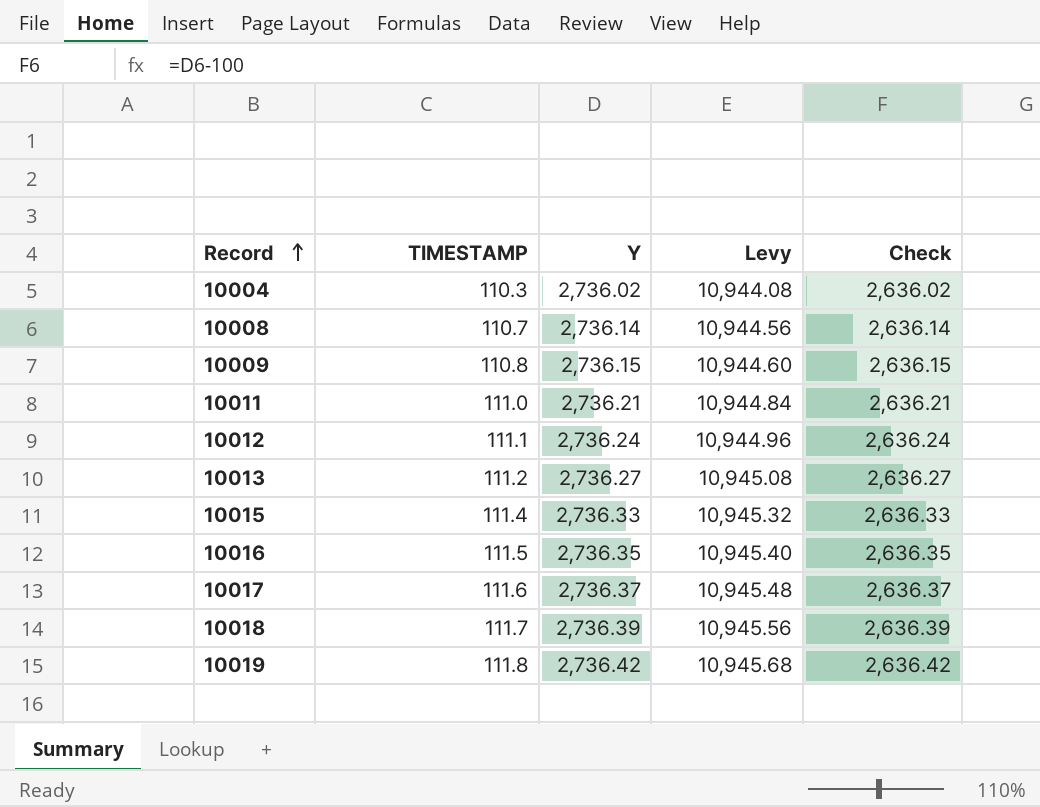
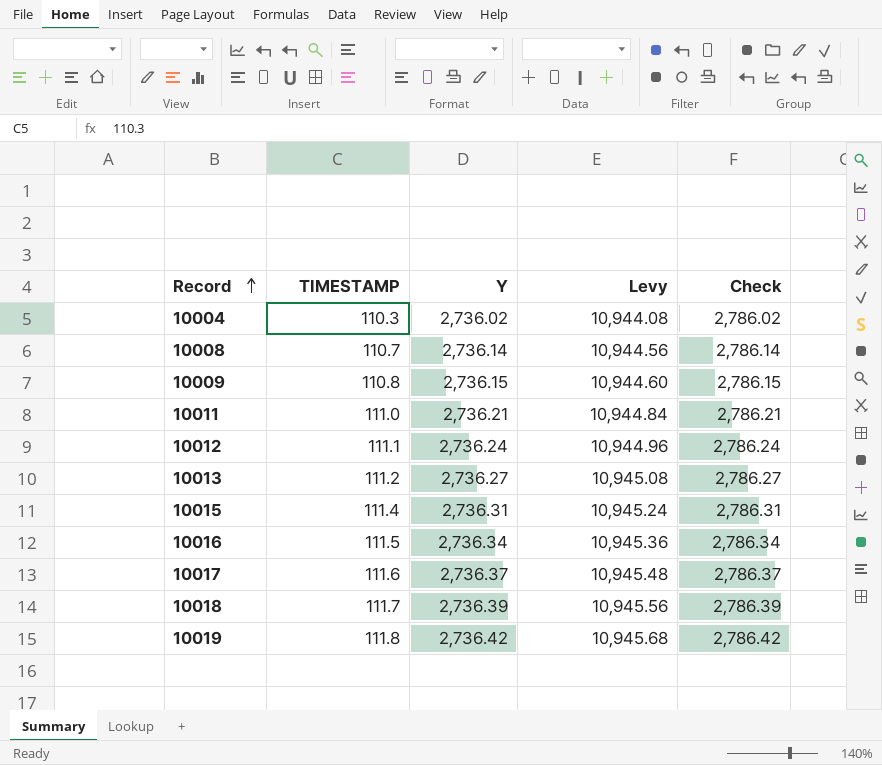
column Check | formula: [Y] - 100 -> [Y] + 50
10015 | Y: 2,736.33 -> 2,736.31
10015 | Levy: 10,945.32 -> 10,945.24
10016 | Y: 2,736.35 -> 2,736.34
10016 | Levy: 10,945.40 -> 10,945.36

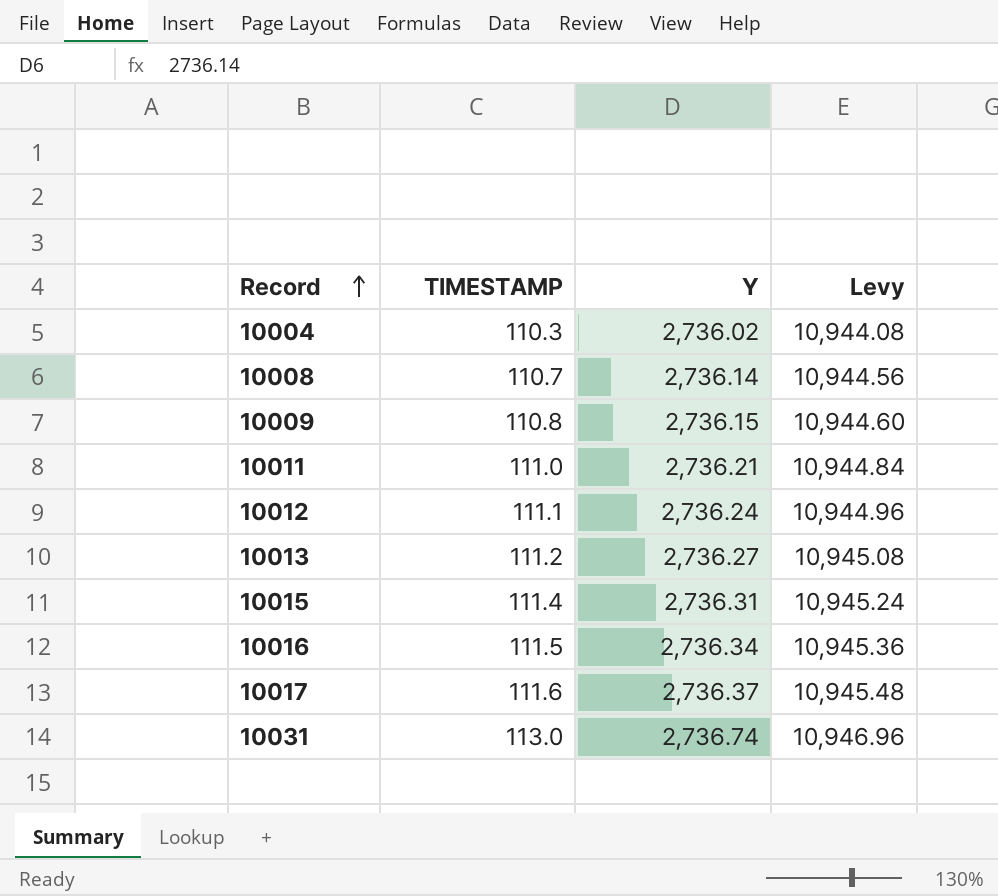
column Check | formula: [Y] + 50 -> none
row 10018: 111.7 | 2,736.39 | 10,945.56 | 2,786.39 -> none
row 10019: 111.8 | 2,736.42 | 10,945.68 | 2,786.42 -> none
row 10031: none -> 113.0 | 2,736.74 | 10,946.96

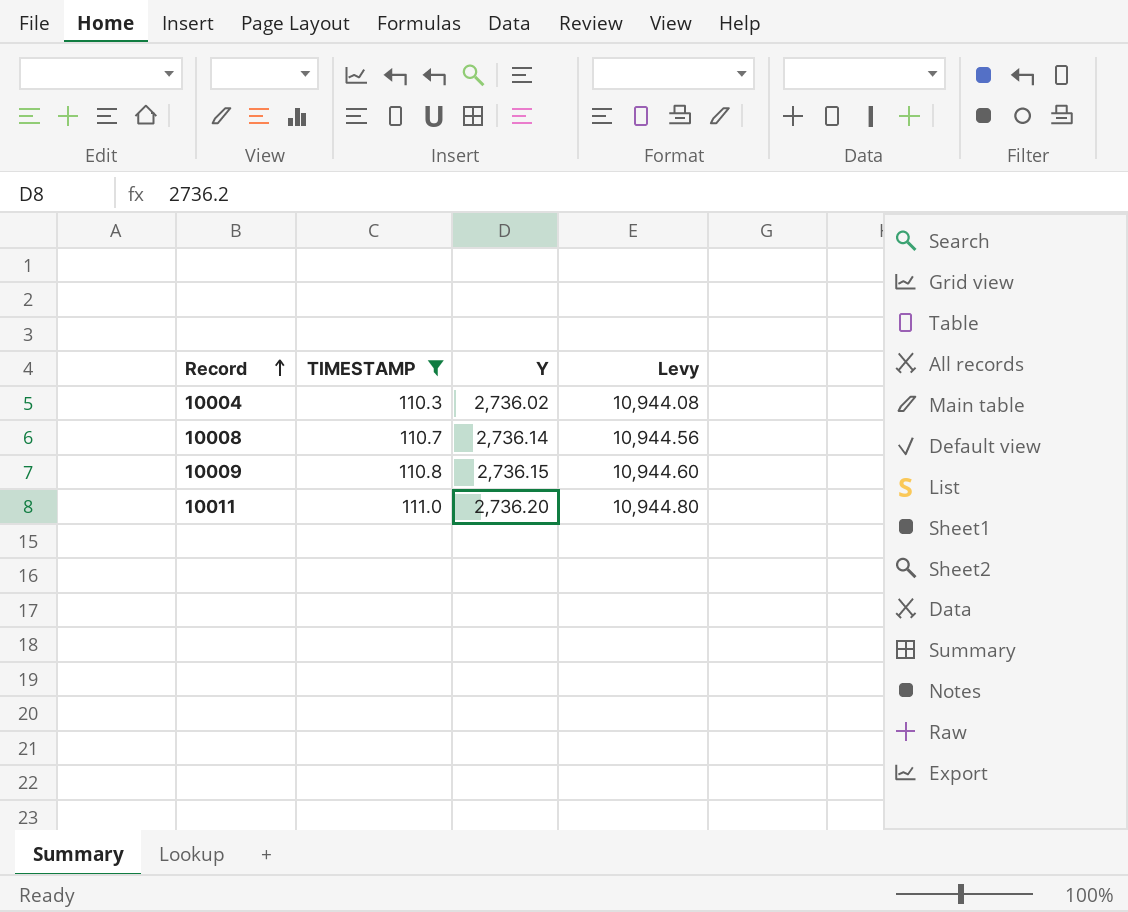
filter: none -> TIMESTAMP <= 111.0
10011 | Y: 2,736.21 -> 2,736.20
10011 | Levy: 10,944.84 -> 10,944.80

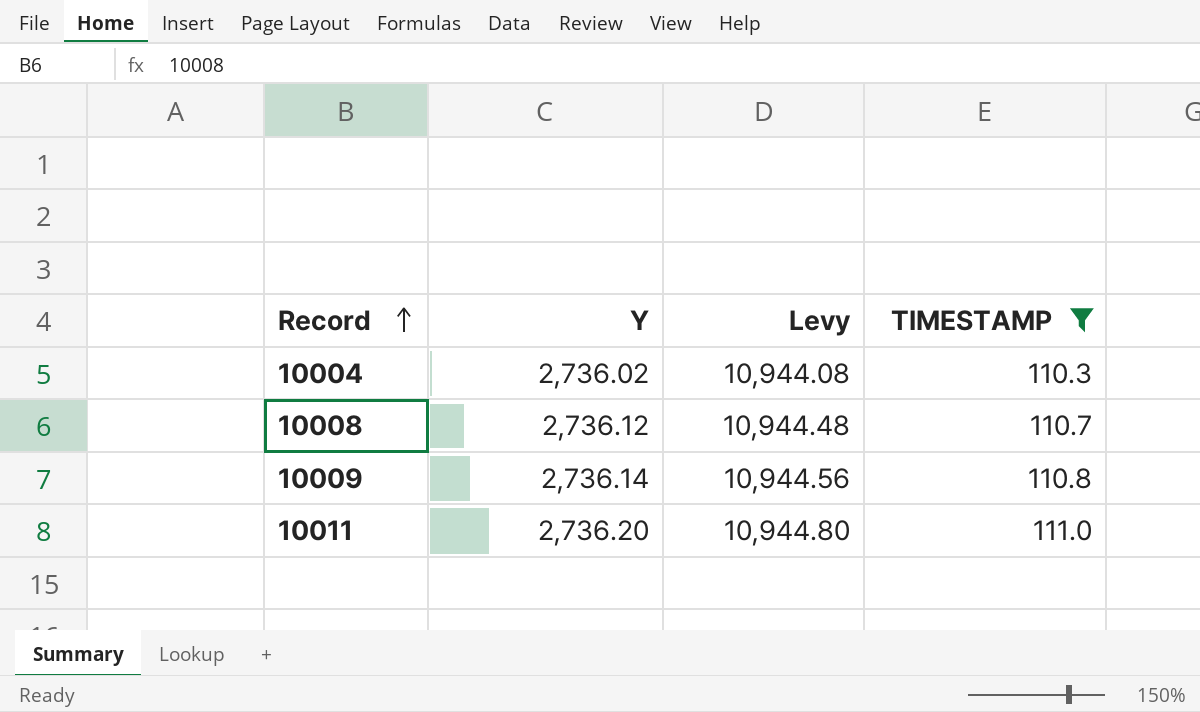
column TIMESTAMP | position: 2 -> 4
10008 | Y: 2,736.14 -> 2,736.12
10008 | Levy: 10,944.56 -> 10,944.48
10009 | Y: 2,736.15 -> 2,736.14
10009 | Levy: 10,944.60 -> 10,944.56

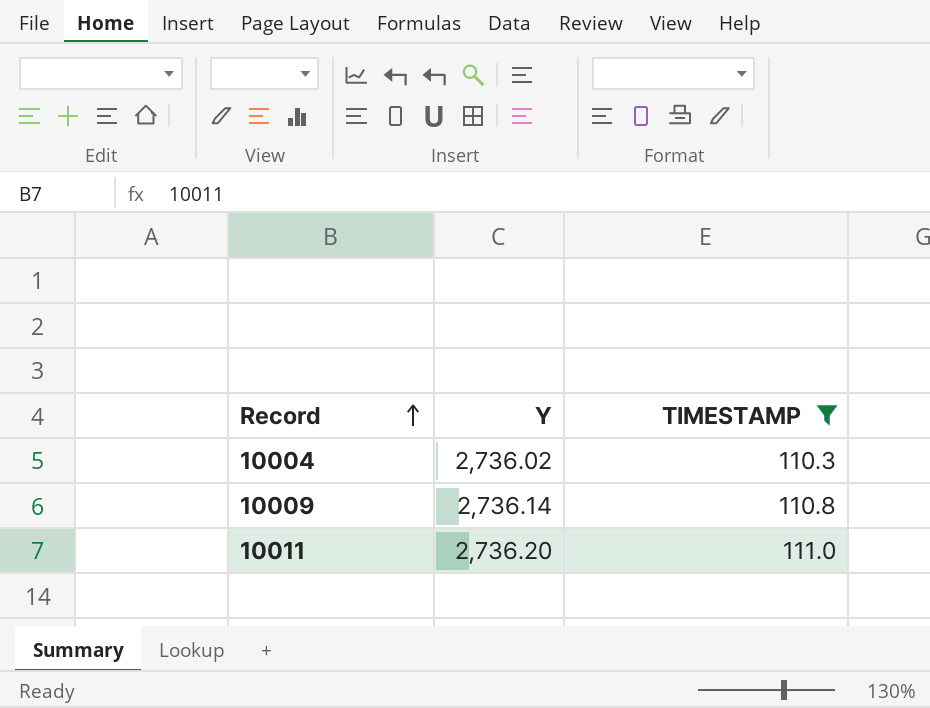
column Levy | formula: [Y] * 4 -> none
row 10008: 2,736.12 | 10,944.48 | 110.7 -> none

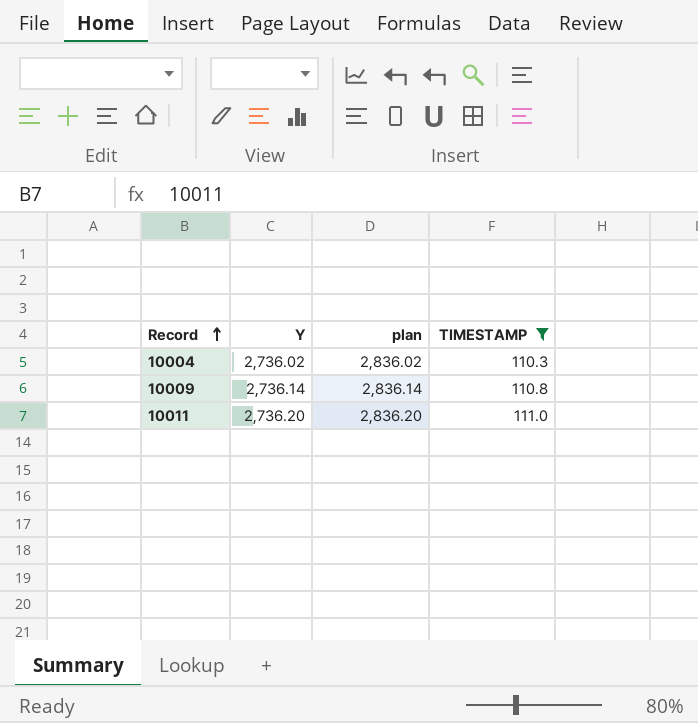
column plan | formula: none -> [Y] + 100

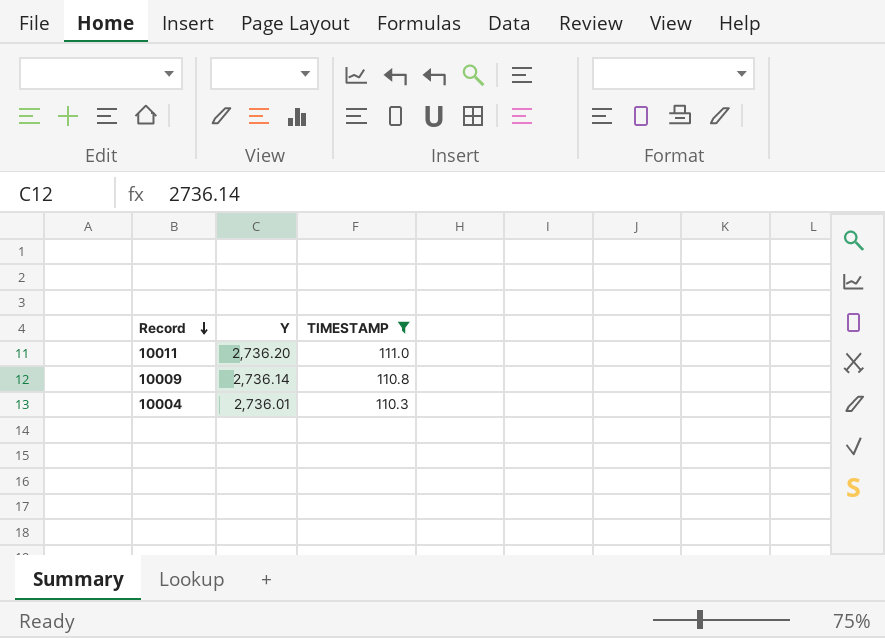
row order: Record ascending -> Record descending
column plan | formula: [Y] + 100 -> none
10004 | Y: 2,736.02 -> 2,736.01

